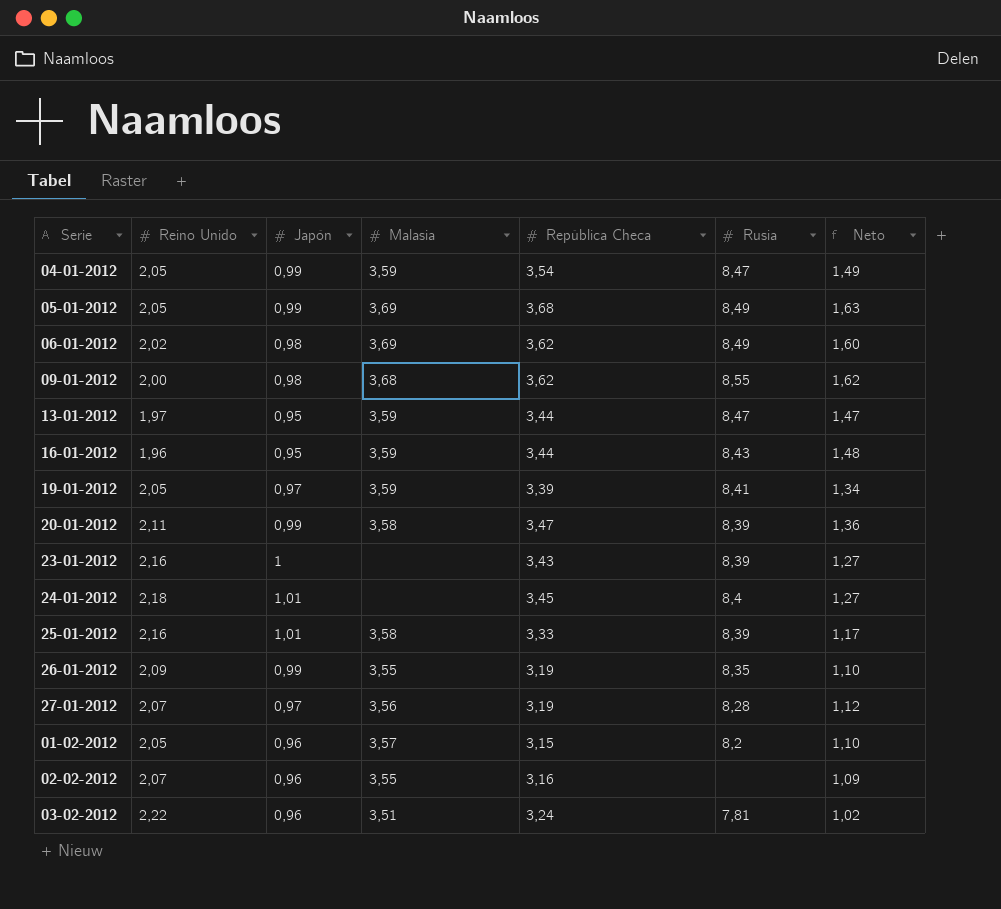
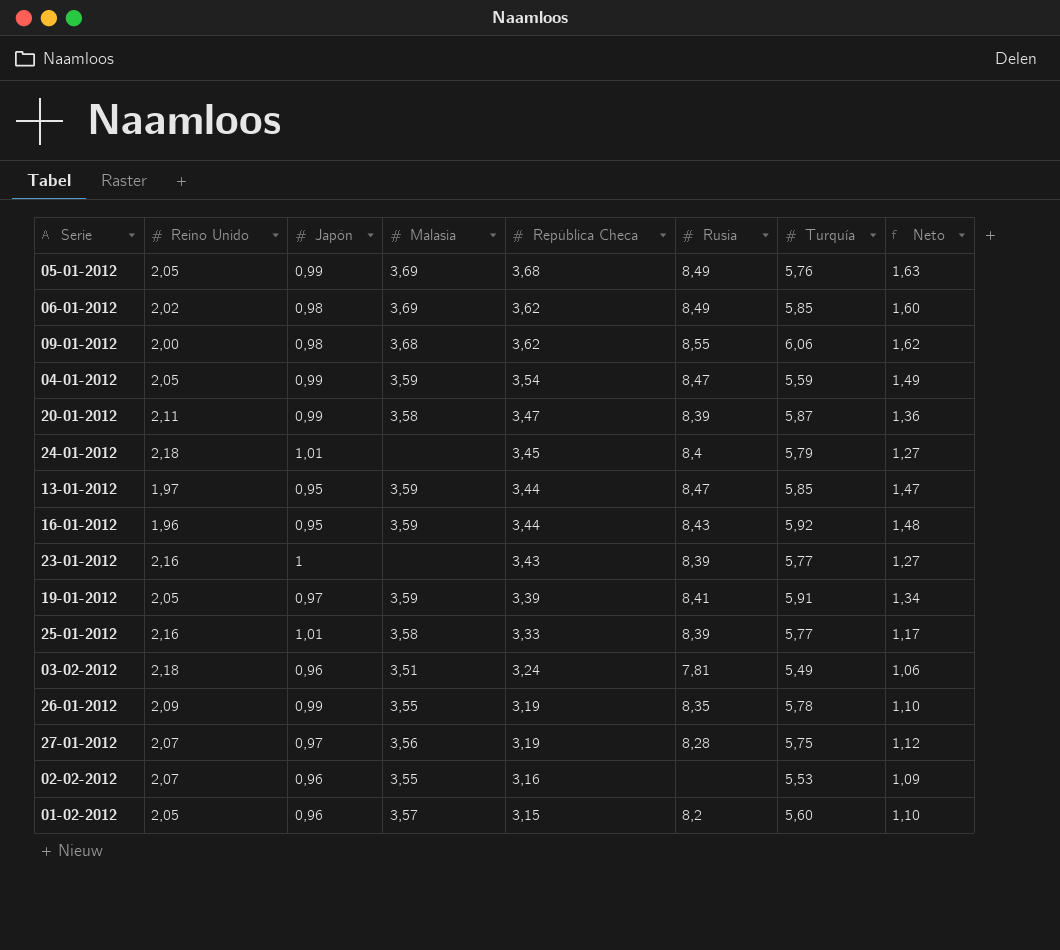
row order: Serie ascending -> República Checa descending
column Turquía | position: none -> 7
03-02-2012 | Reino Unido: 2,22 -> 2,18
03-02-2012 | Neto: 1,02 -> 1,06

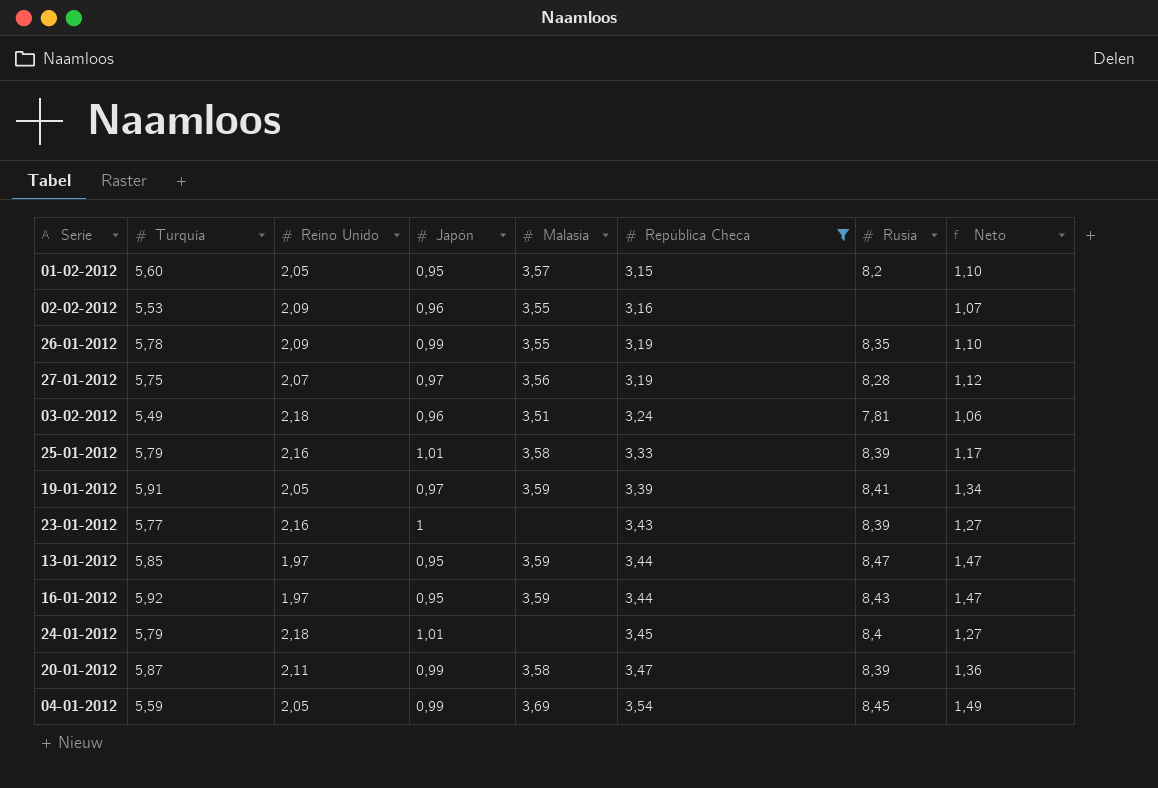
filter: none -> República Checa <= 3,54
row order: República Checa descending -> República Checa ascending
column Turquía | position: 7 -> 2
01-02-2012 | Japón: 0,96 -> 0,95
02-02-2012 | Reino Unido: 2,07 -> 2,09
02-02-2012 | Neto: 1,09 -> 1,07
25-01-2012 | Turquía: 5,77 -> 5,79
16-01-2012 | Reino Unido: 1,96 -> 1,97
16-01-2012 | Neto: 1,48 -> 1,47
04-01-2012 | Malasia: 3,59 -> 3,69
04-01-2012 | Rusia: 8,47 -> 8,45

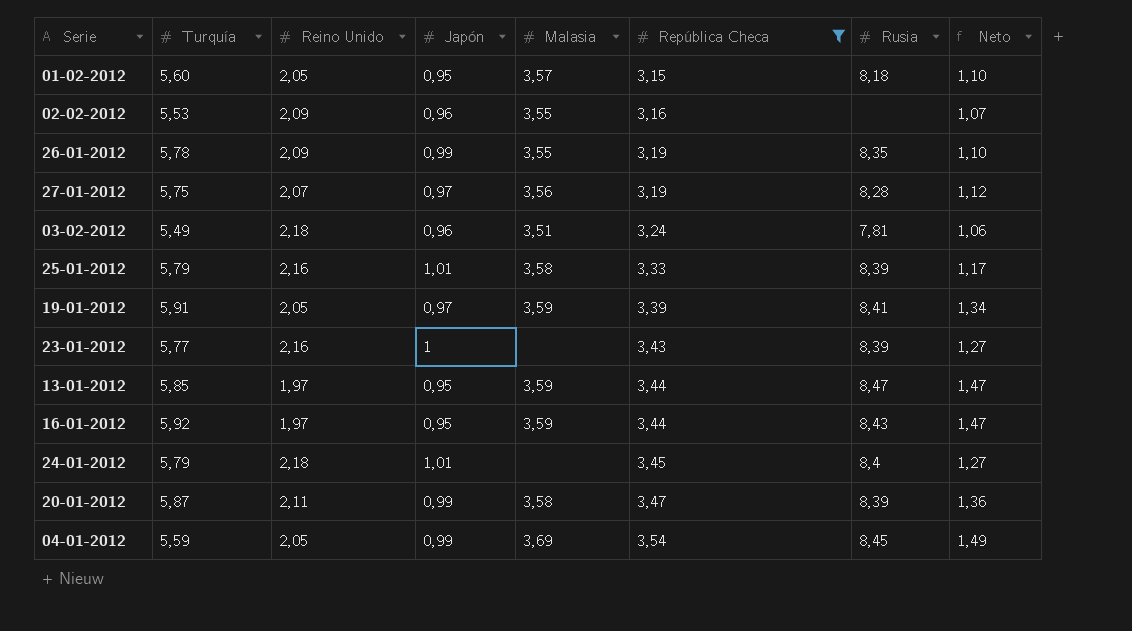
01-02-2012 | Rusia: 8,2 -> 8,18

